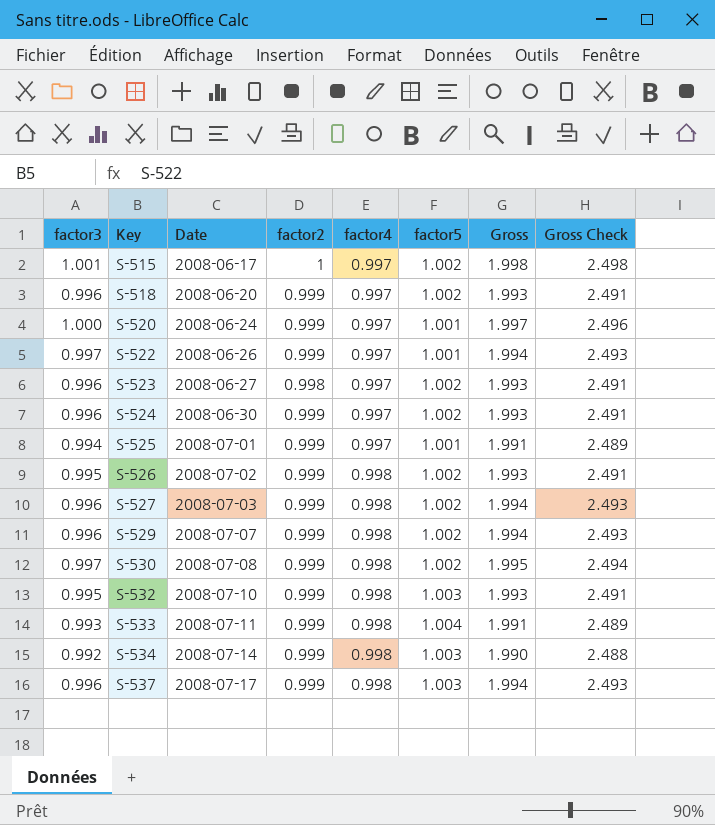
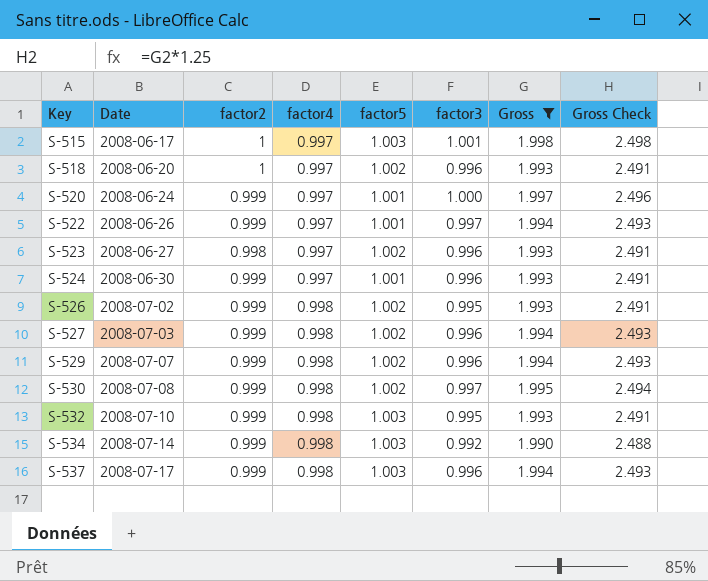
filter: none -> Gross != 1.991
column factor3 | position: 1 -> 6
S-515 | factor5: 1.002 -> 1.003
S-518 | factor2: 0.999 -> 1
S-524 | factor5: 1.002 -> 1.001

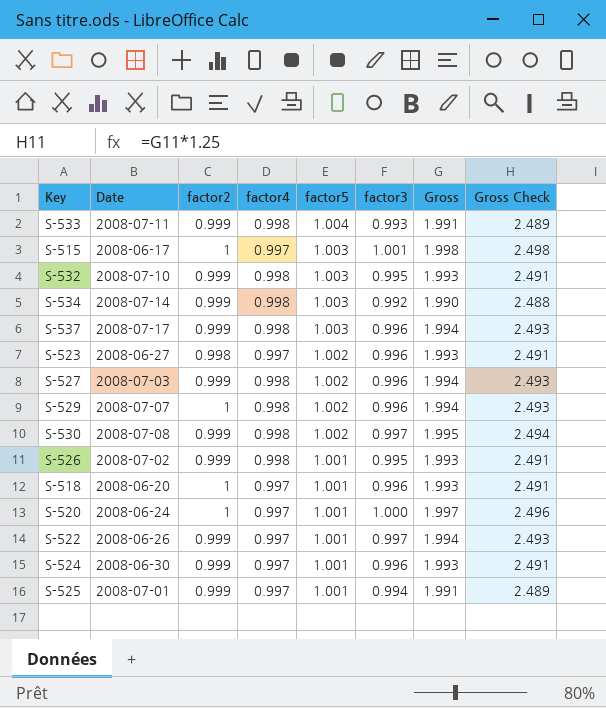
filter: Gross != 1.991 -> none
row order: Key ascending -> factor5 descending
S-529 | factor2: 0.999 -> 1
S-526 | factor5: 1.002 -> 1.001
S-518 | factor5: 1.002 -> 1.001
S-520 | factor2: 0.999 -> 1

